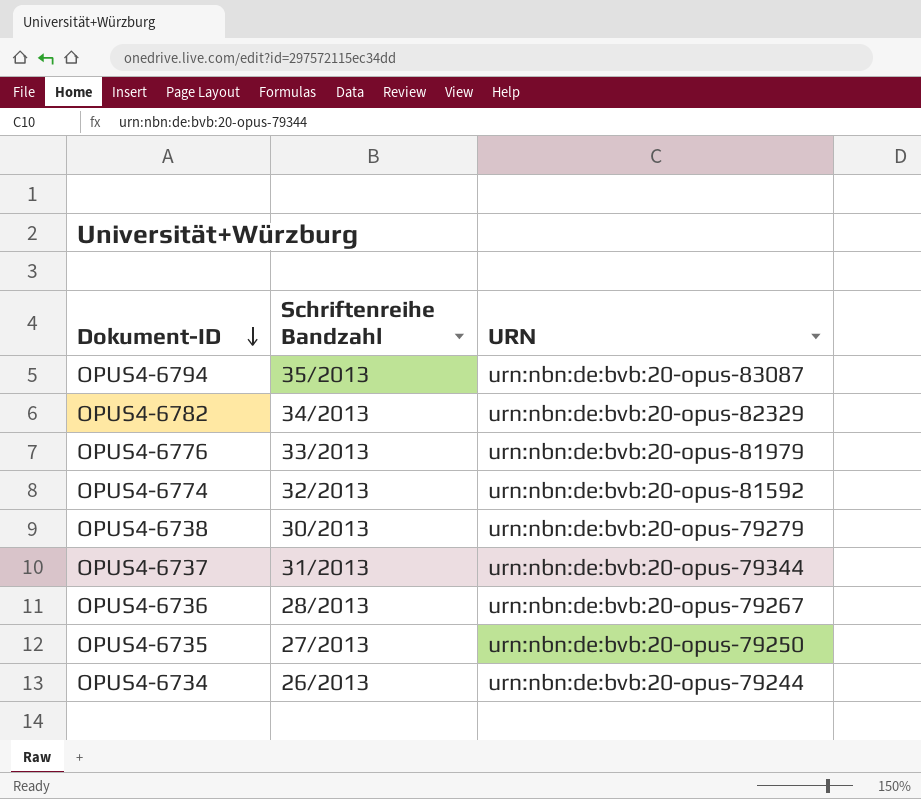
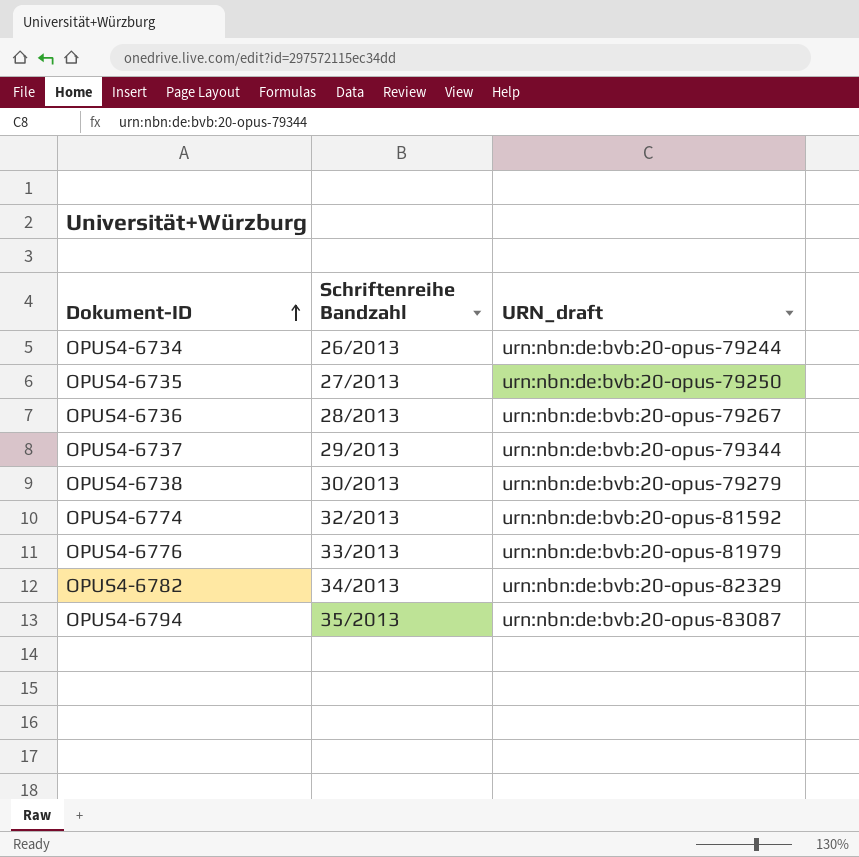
row order: Dokument-ID descending -> Dokument-ID ascending
column name: URN -> URN_draft
OPUS4-6737 | Schriftenreihe Bandzahl: 31/2013 -> 29/2013

